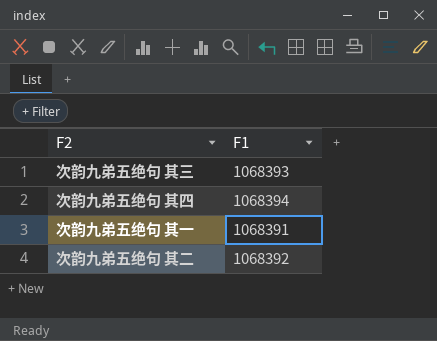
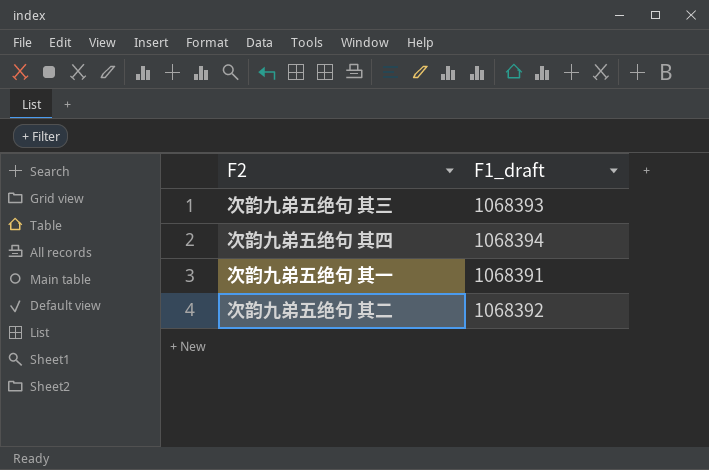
column name: F1 -> F1_draft

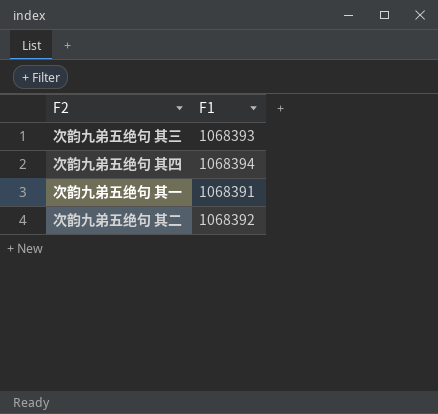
column name: F1_draft -> F1

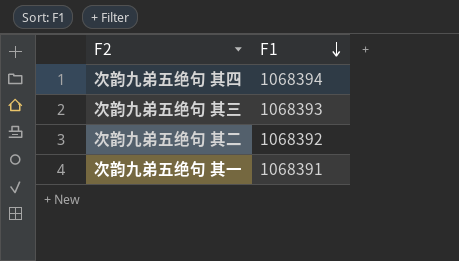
row order: none -> F1 descending

